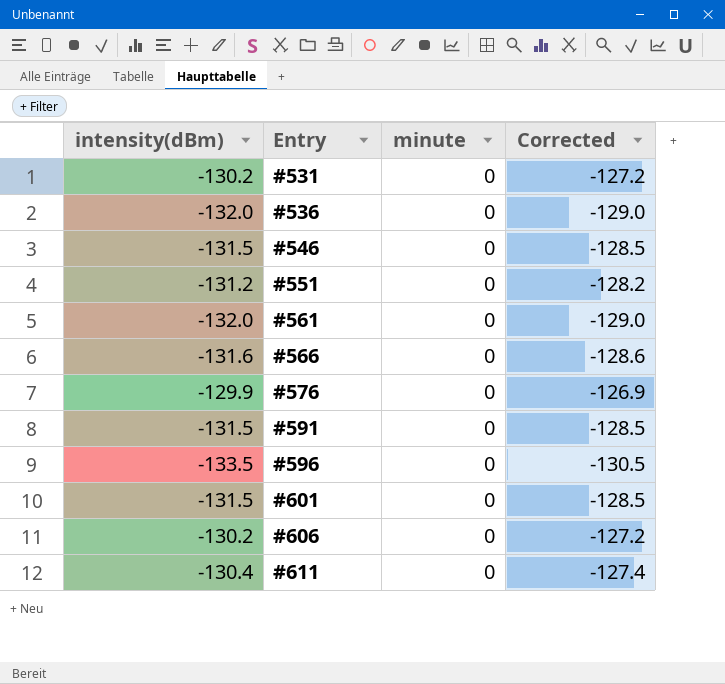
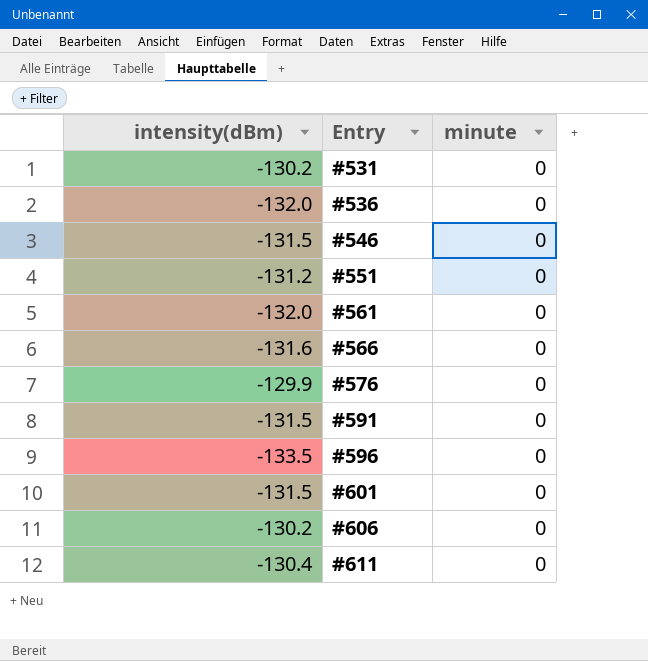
column Corrected | formula: [intensity(dBm)] + 3 -> none

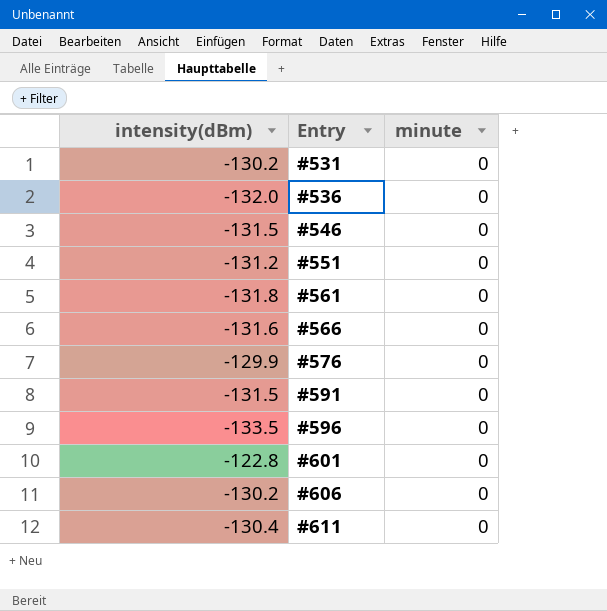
#561 | intensity(dBm): -132.0 -> -131.8
#601 | intensity(dBm): -131.5 -> -122.8

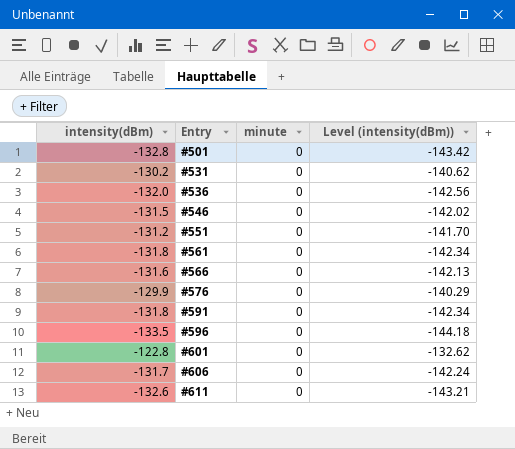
column Level (intensity(dBm)) | formula: none -> [intensity(dBm)] * 1.08
row #501: none -> -132.8 | 0 | -143.42
#591 | intensity(dBm): -131.5 -> -131.8
#606 | intensity(dBm): -130.2 -> -131.7
#611 | intensity(dBm): -130.4 -> -132.6

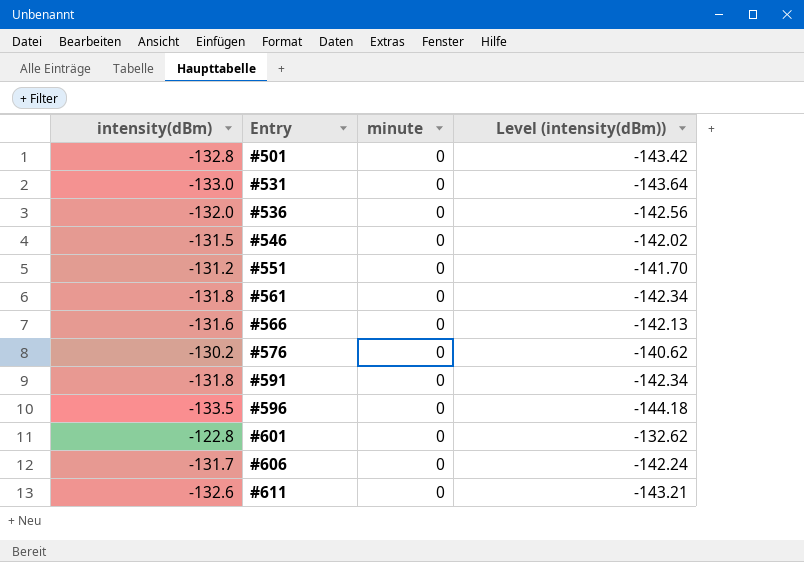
#531 | intensity(dBm): -130.2 -> -133.0
#531 | Level (intensity(dBm)): -140.62 -> -143.64
#576 | intensity(dBm): -129.9 -> -130.2
#576 | Level (intensity(dBm)): -140.29 -> -140.62

